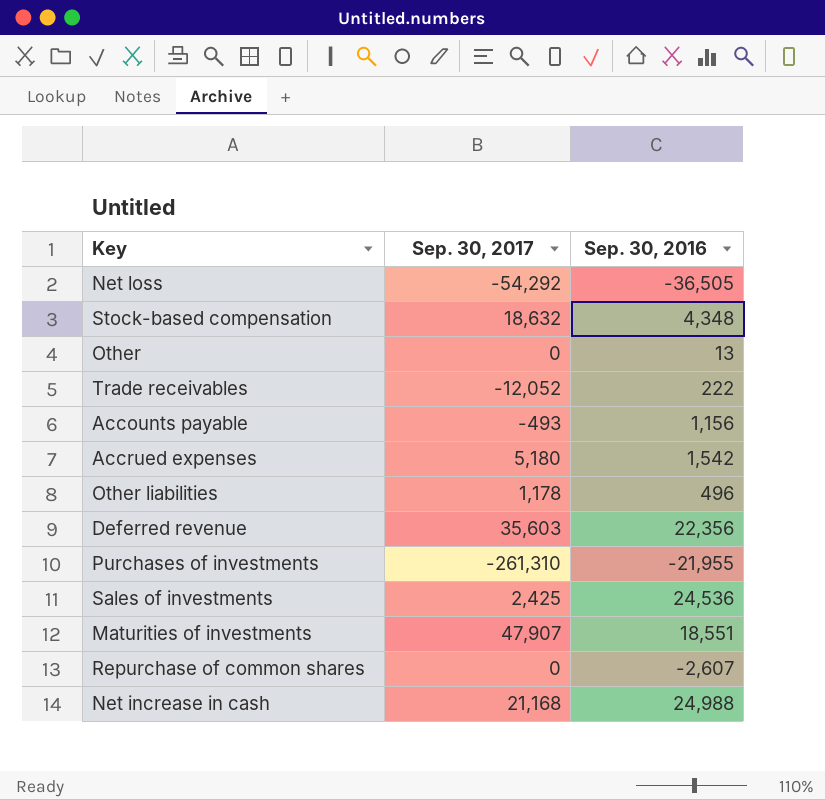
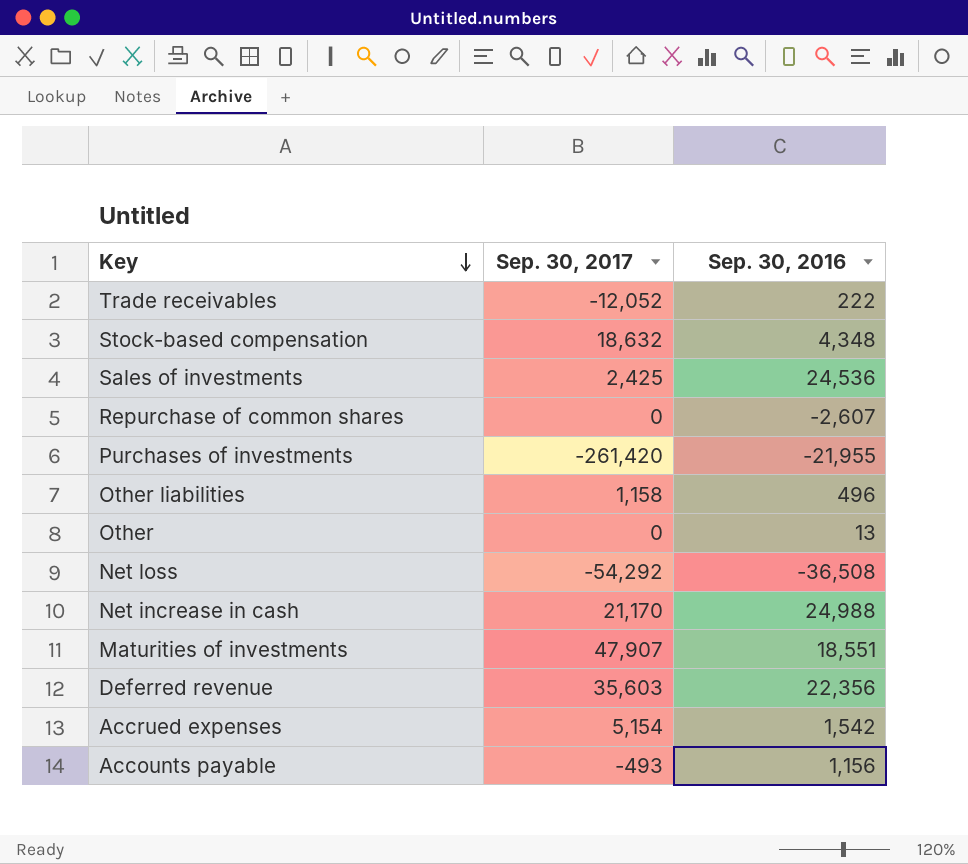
row order: none -> Key descending
Purchases of investments | Sep. 30, 2017: -261,310 -> -261,420
Other liabilities | Sep. 30, 2017: 1,178 -> 1,158
Net loss | Sep. 30, 2016: -36,505 -> -36,508
Net increase in cash | Sep. 30, 2017: 21,168 -> 21,170
Accrued expenses | Sep. 30, 2017: 5,180 -> 5,154

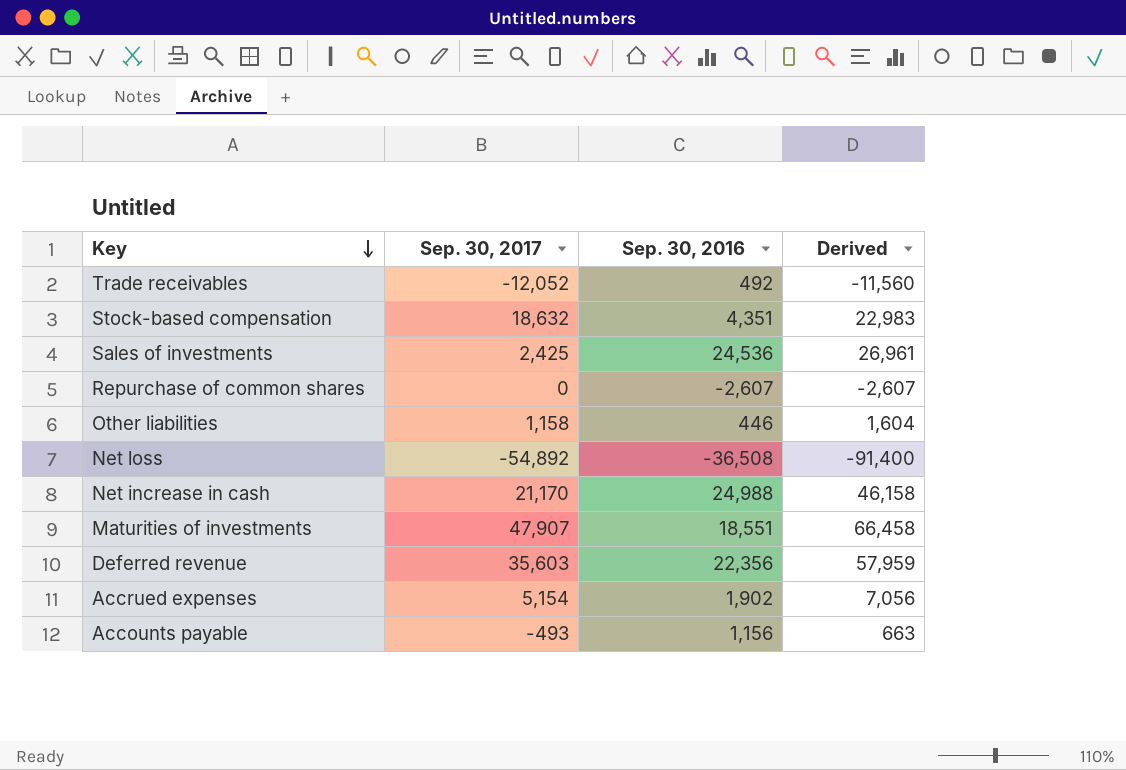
column Derived | formula: none -> [Sep. 30, 2017] + [Sep. 30, 2016]
row Purchases of investments: -261,420 | -21,955 -> none
row Other: 0 | 13 -> none
Trade receivables | Sep. 30, 2016: 222 -> 492
Stock-based compensation | Sep. 30, 2016: 4,348 -> 4,351
Other liabilities | Sep. 30, 2016: 496 -> 446
Net loss | Sep. 30, 2017: -54,292 -> -54,892
Accrued expenses | Sep. 30, 2016: 1,542 -> 1,902

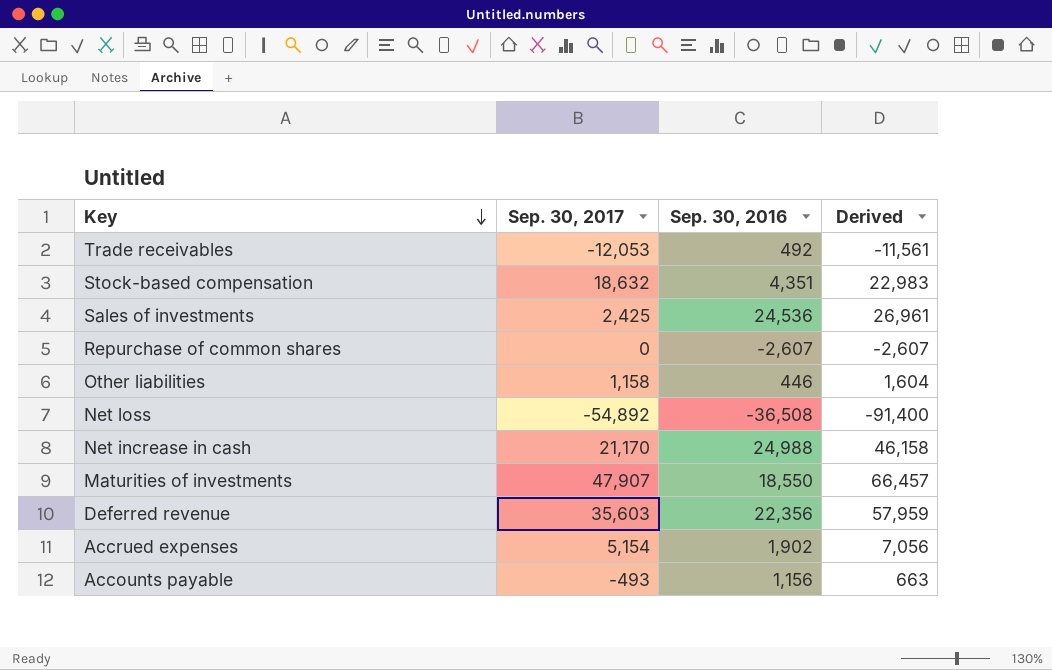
Trade receivables | Sep. 30, 2017: -12,052 -> -12,053
Trade receivables | Derived: -11,560 -> -11,561
Maturities of investments | Sep. 30, 2016: 18,551 -> 18,550
Maturities of investments | Derived: 66,458 -> 66,457

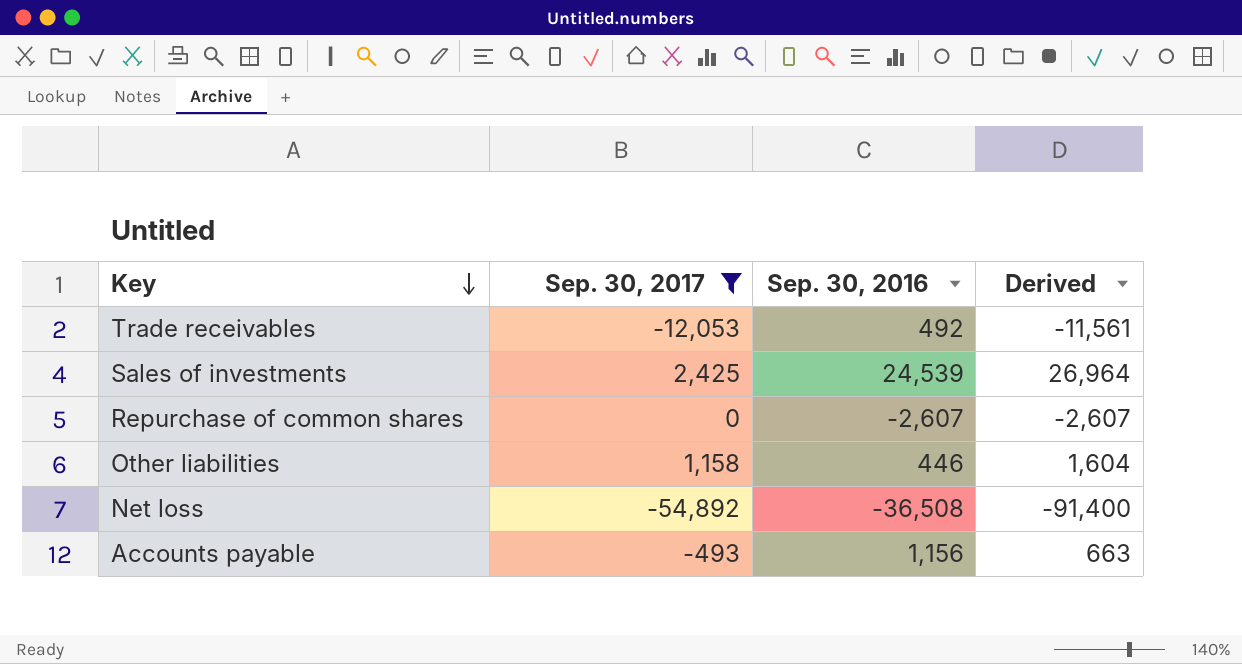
filter: none -> Sep. 30, 2017 <= 2,425
Sales of investments | Sep. 30, 2016: 24,536 -> 24,539
Sales of investments | Derived: 26,961 -> 26,964

